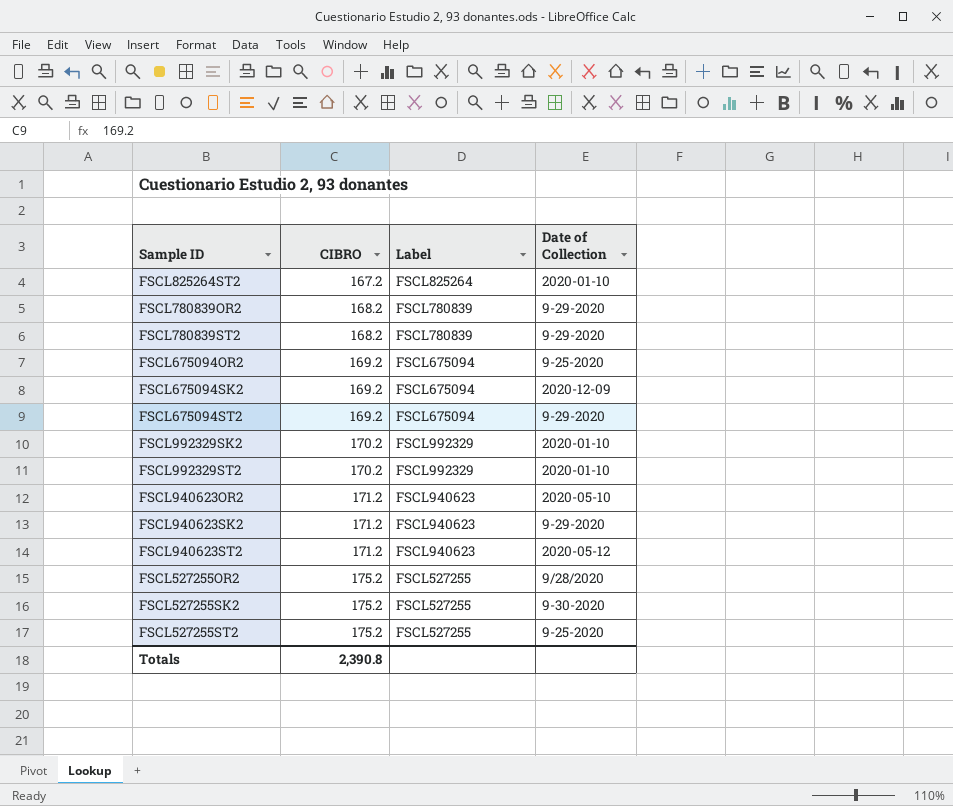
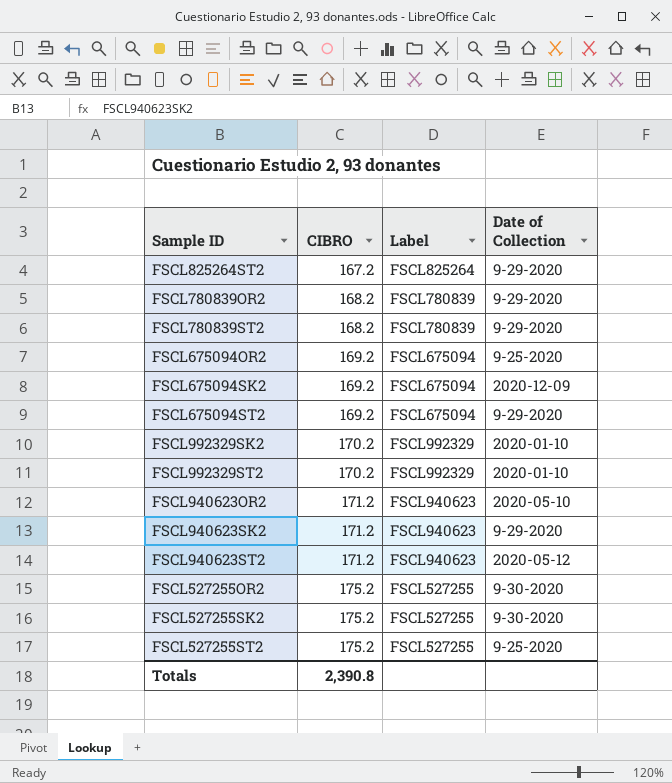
FSCL825264ST2 | Date of Collection: 2020-01-10 -> 9-29-2020
FSCL527255OR2 | Date of Collection: 9/28/2020 -> 9-30-2020

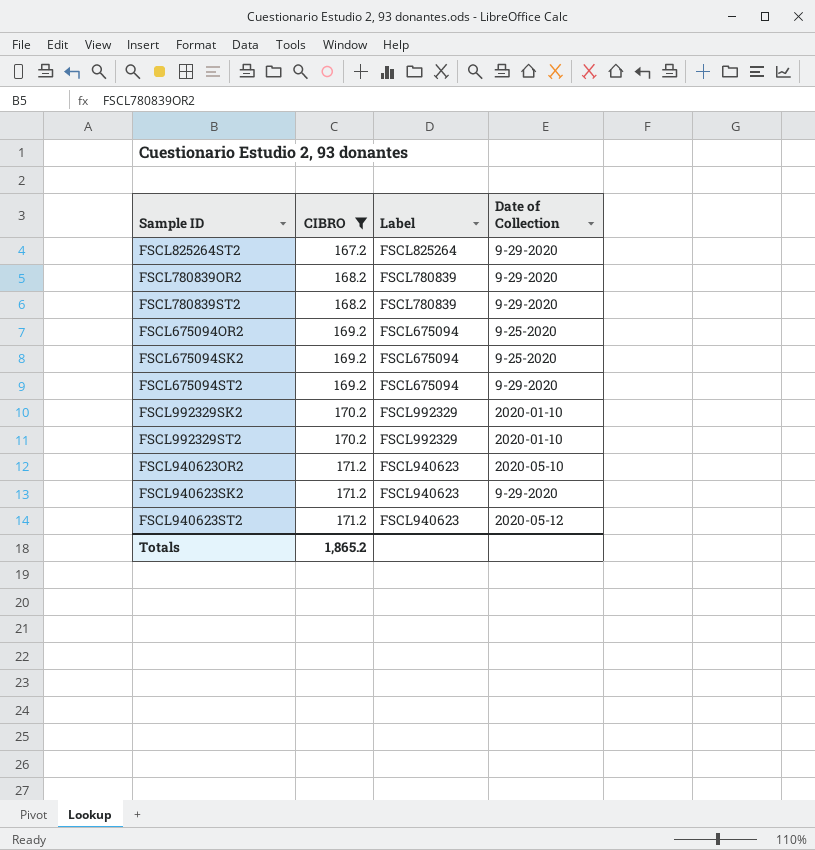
filter: none -> CIBRO != 175.2
FSCL675094SK2 | Date of Collection: 2020-12-09 -> 9-25-2020
Totals | CIBRO: 2,390.8 -> 1,865.2

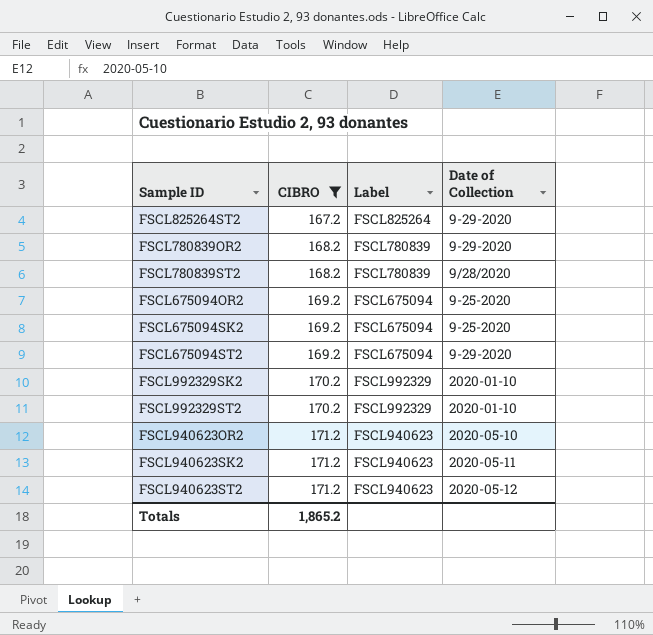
FSCL780839ST2 | Date of Collection: 9-29-2020 -> 9/28/2020
FSCL940623SK2 | Date of Collection: 9-29-2020 -> 2020-05-11

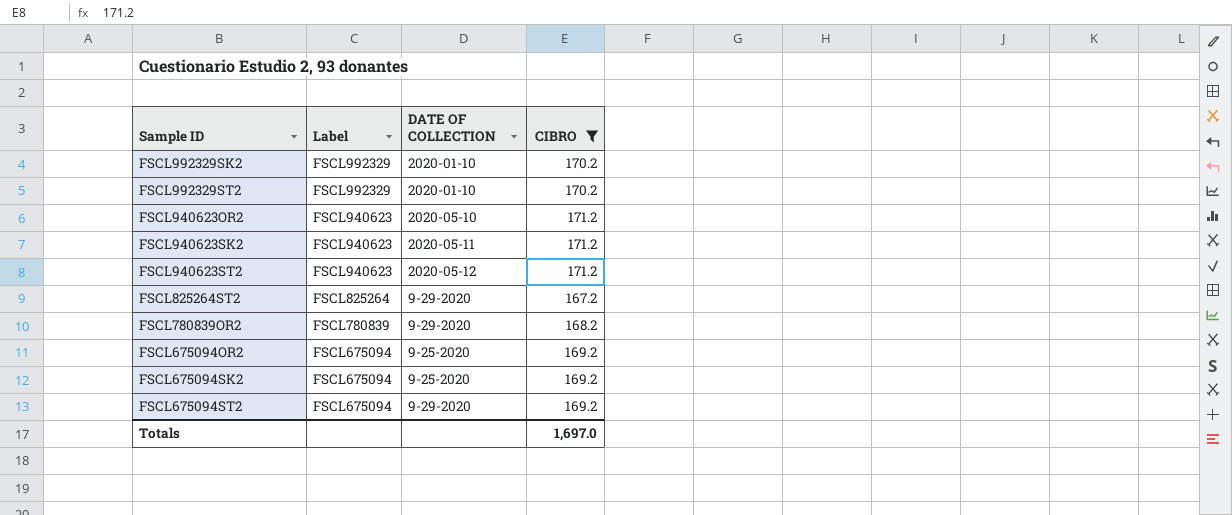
row order: CIBRO ascending -> Label descending
column name: Date of Collection -> DATE OF COLLECTION
column CIBRO | position: 2 -> 4
row FSCL780839ST2: 168.2 | FSCL780839 | 9/28/2020 -> none
Totals | CIBRO: 1,865.2 -> 1,697.0

